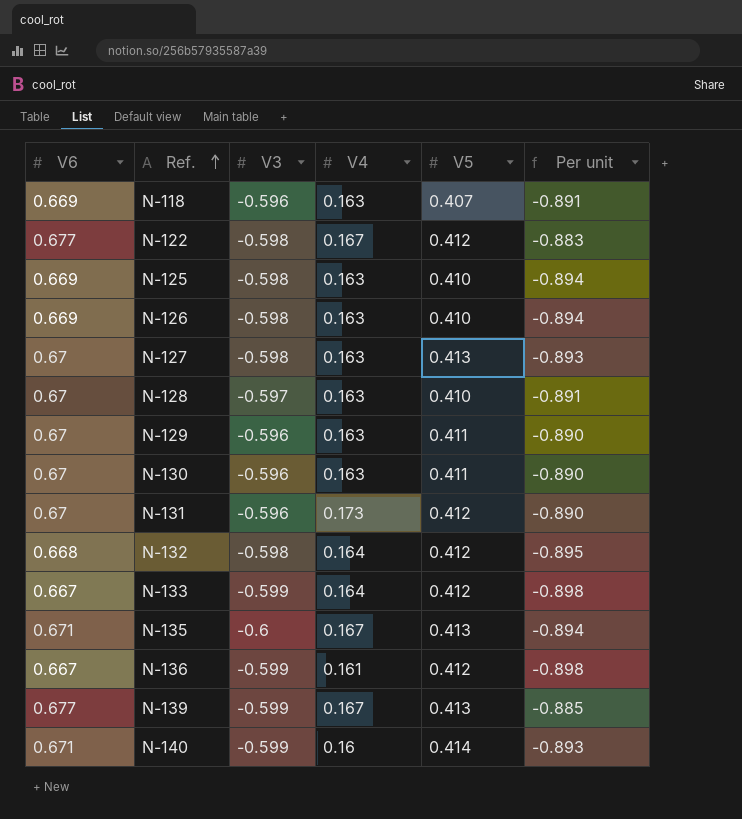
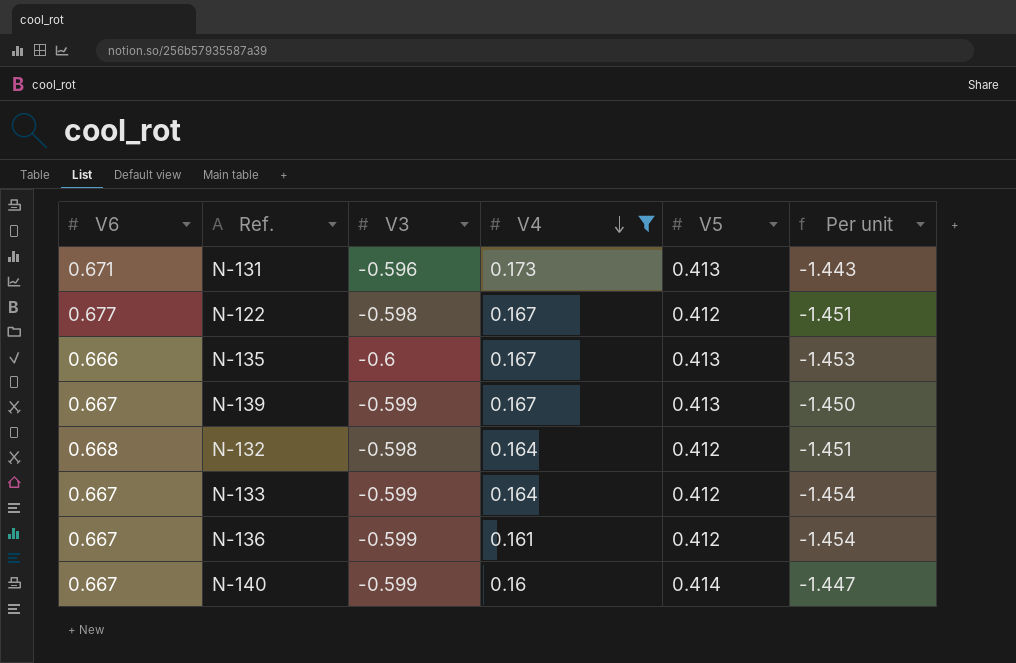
filter: none -> V4 != 0.163
row order: Ref. ascending -> V4 descending
column Per unit | formula: [V3] / [V6] -> [V3] / [V5]
N-131 | V6: 0.67 -> 0.671
N-131 | V5: 0.412 -> 0.413
N-135 | V6: 0.671 -> 0.666
N-139 | V6: 0.677 -> 0.667
N-140 | V6: 0.671 -> 0.667

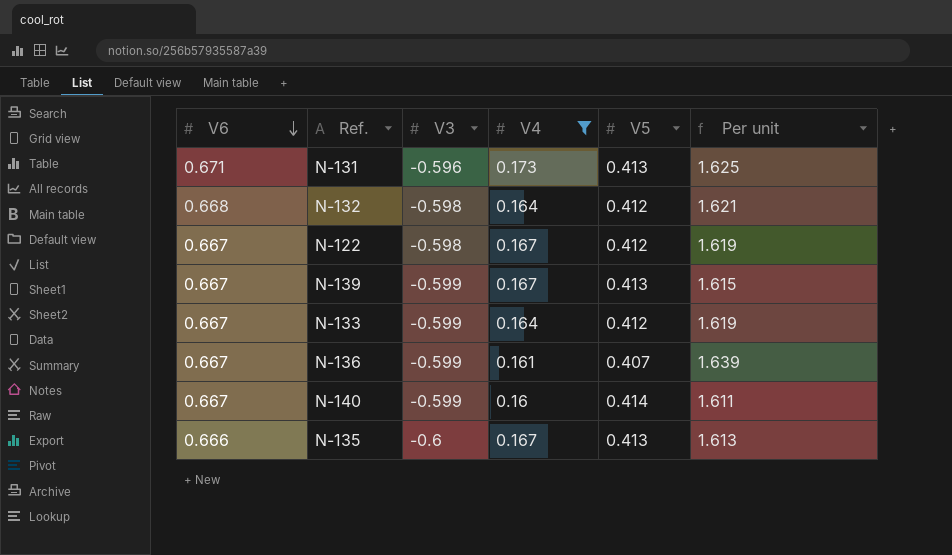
row order: V4 descending -> V6 descending
column Per unit | formula: [V3] / [V5] -> [V6] / [V5]
N-122 | V6: 0.677 -> 0.667
N-136 | V5: 0.412 -> 0.407

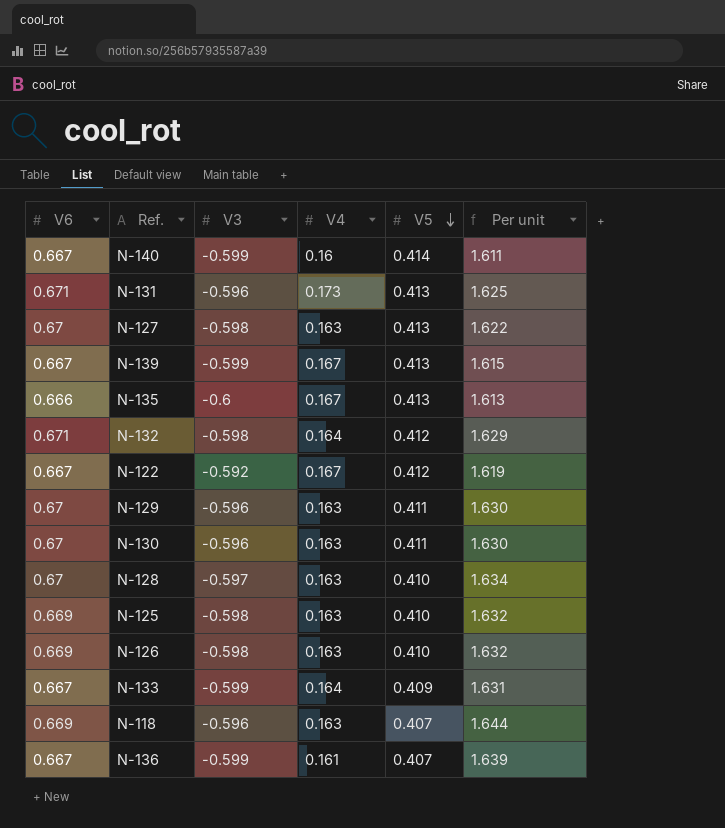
filter: V4 != 0.163 -> none
row order: V6 descending -> V5 descending
N-132 | V6: 0.668 -> 0.671
N-132 | Per unit: 1.621 -> 1.629
N-122 | V3: -0.598 -> -0.592
N-133 | V5: 0.412 -> 0.409
N-133 | Per unit: 1.619 -> 1.631

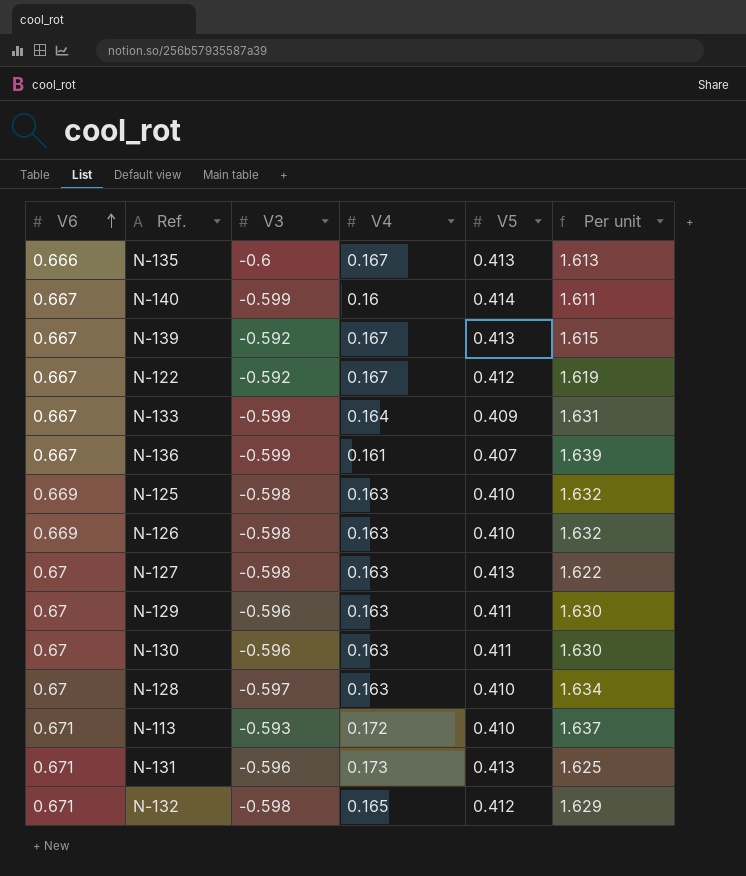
row order: V5 descending -> V6 ascending
row N-118: 0.669 | -0.596 | 0.163 | 0.407 | 1.644 -> none
N-139 | V3: -0.599 -> -0.592
row N-113: none -> 0.671 | -0.593 | 0.172 | 0.410 | 1.637
N-132 | V4: 0.164 -> 0.165

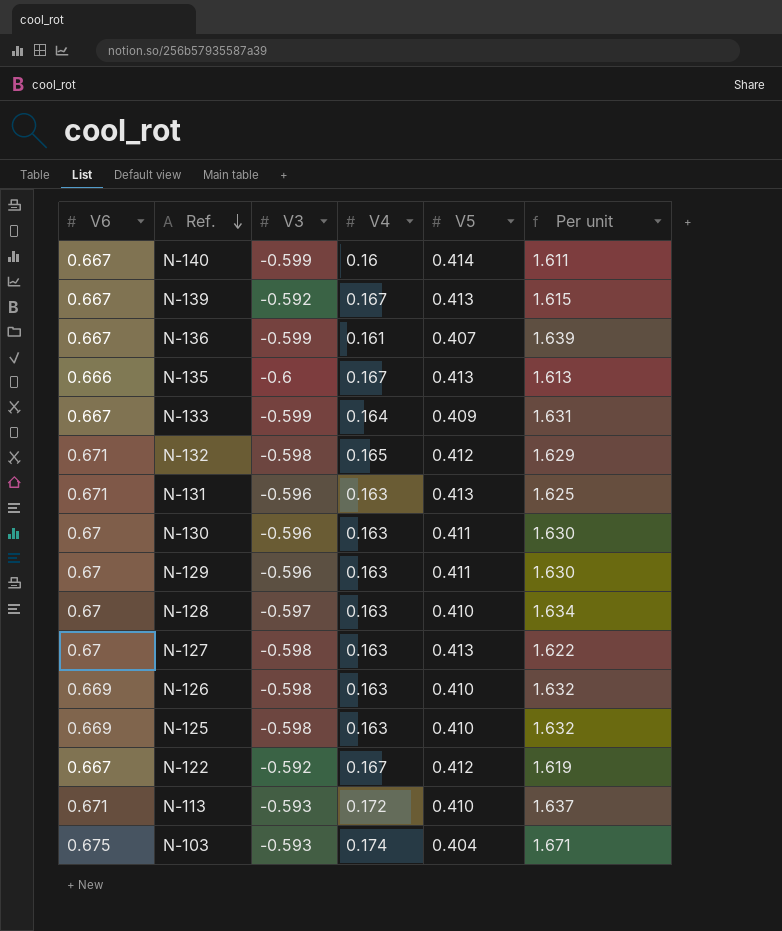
row order: V6 ascending -> Ref. descending
N-131 | V4: 0.173 -> 0.163
row N-103: none -> 0.675 | -0.593 | 0.174 | 0.404 | 1.671

